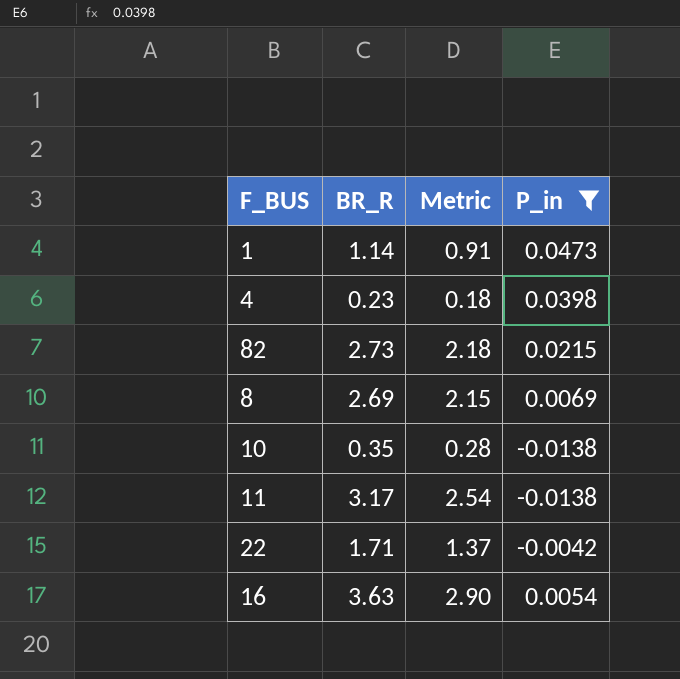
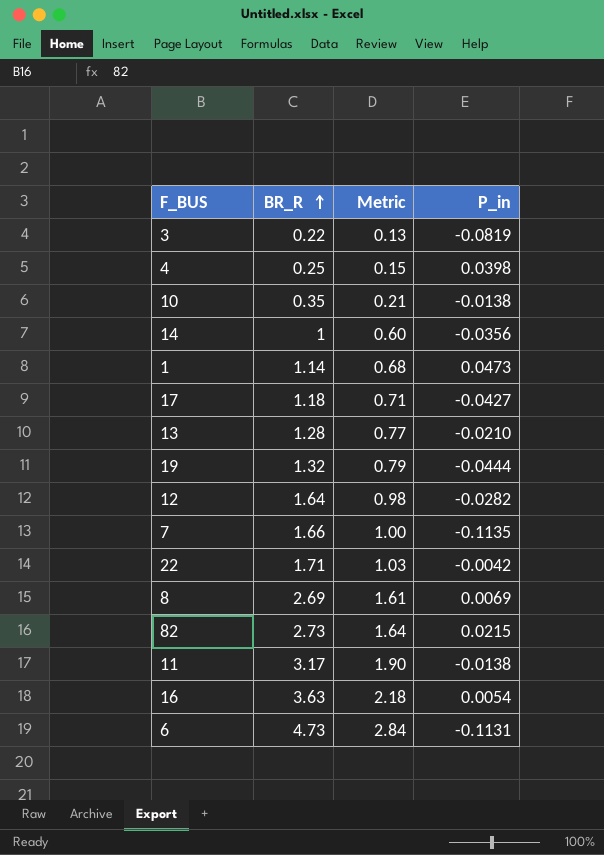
filter: P_in >= -0.0138 -> none
row order: none -> BR_R ascending
column Metric | formula: [BR_R] * 0.8 -> [BR_R] * 0.6
4 | BR_R: 0.23 -> 0.25

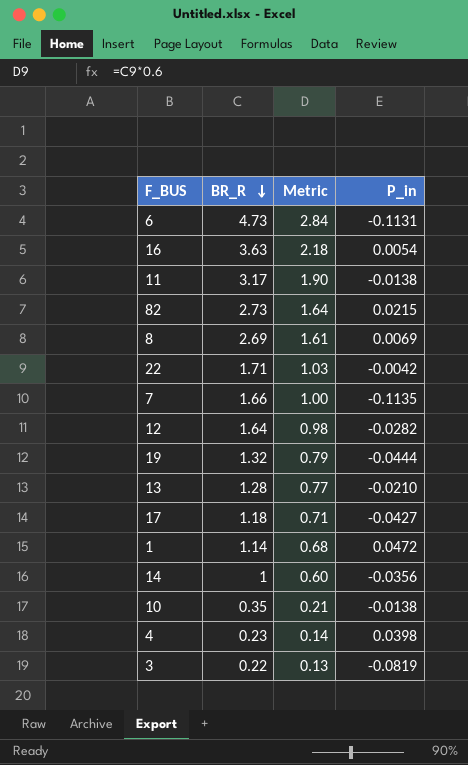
row order: BR_R ascending -> BR_R descending
1 | P_in: 0.0473 -> 0.0472
4 | BR_R: 0.25 -> 0.23
4 | Metric: 0.15 -> 0.14

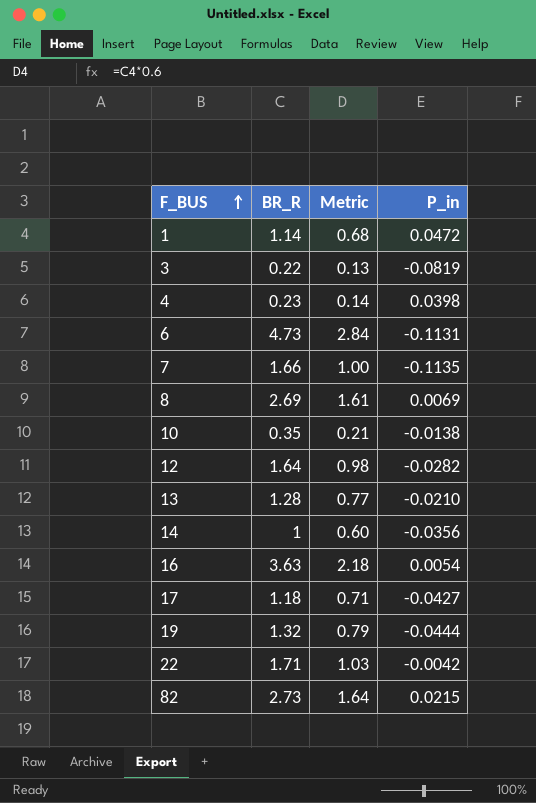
row order: BR_R descending -> F_BUS ascending
row 11: 3.17 | 1.90 | -0.0138 -> none

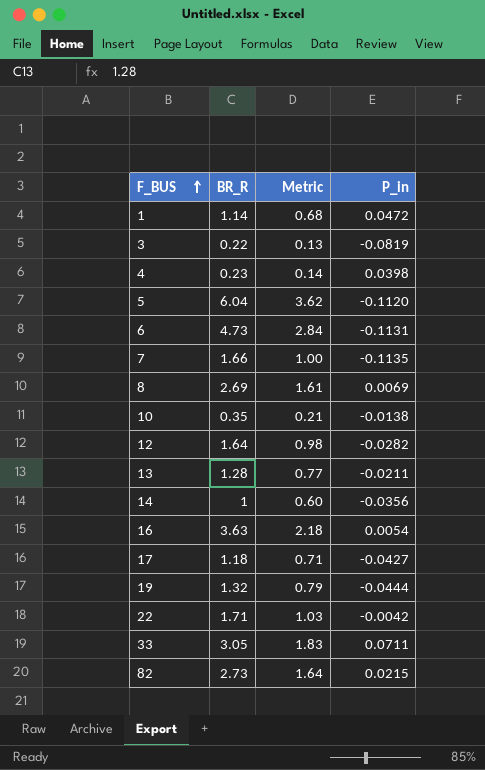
row 5: none -> 6.04 | 3.62 | -0.1120
13 | P_in: -0.0210 -> -0.0211
row 33: none -> 3.05 | 1.83 | 0.0711

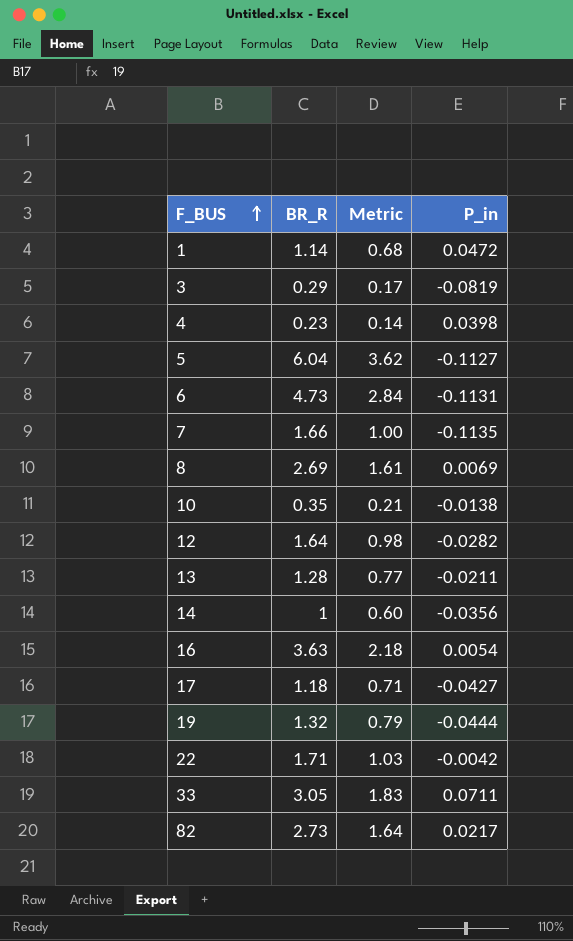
3 | BR_R: 0.22 -> 0.29
3 | Metric: 0.13 -> 0.17
5 | P_in: -0.1120 -> -0.1127
82 | P_in: 0.0215 -> 0.0217

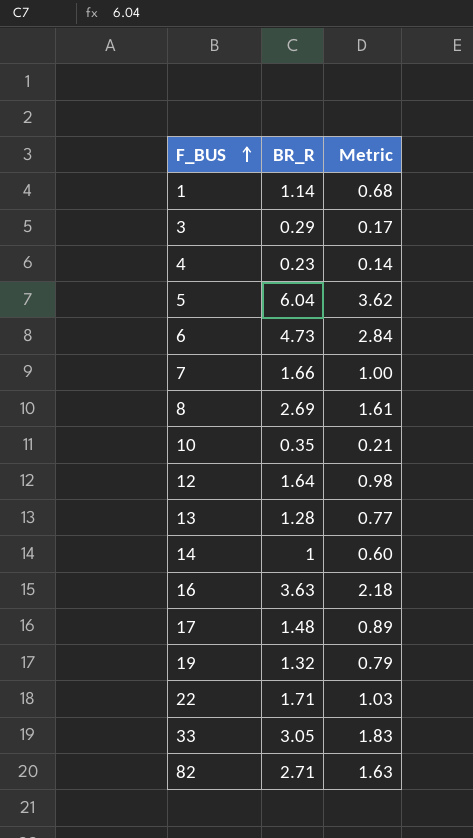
column P_in | position: 4 -> none
17 | BR_R: 1.18 -> 1.48
17 | Metric: 0.71 -> 0.89
82 | BR_R: 2.73 -> 2.71
82 | Metric: 1.64 -> 1.63

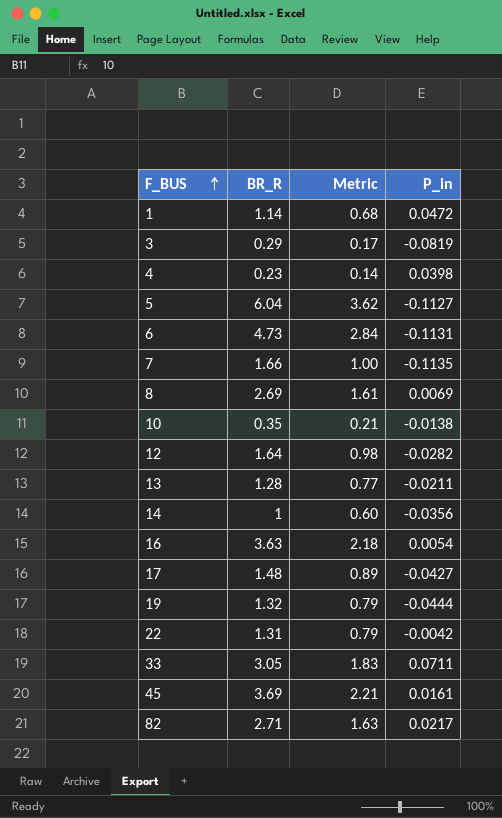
column P_in | position: none -> 4
22 | BR_R: 1.71 -> 1.31
22 | Metric: 1.03 -> 0.79
row 45: none -> 3.69 | 2.21 | 0.0161

